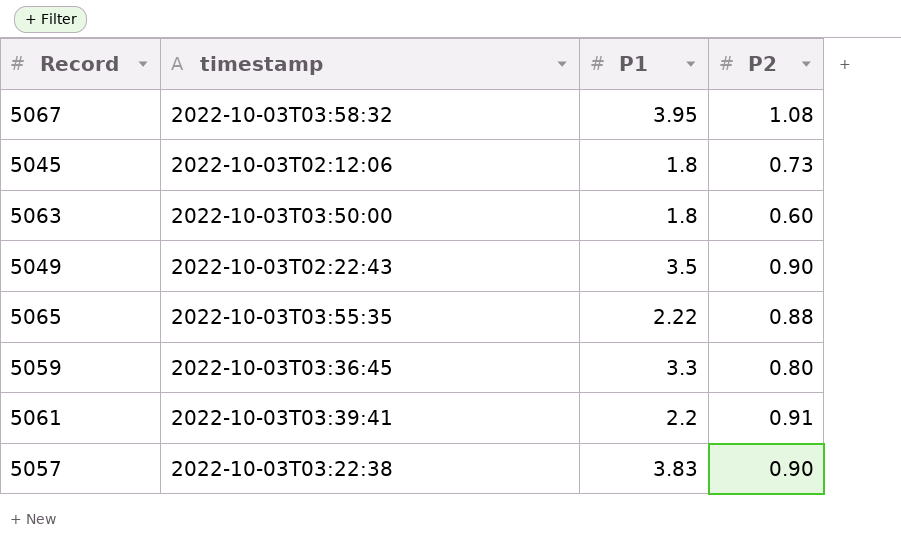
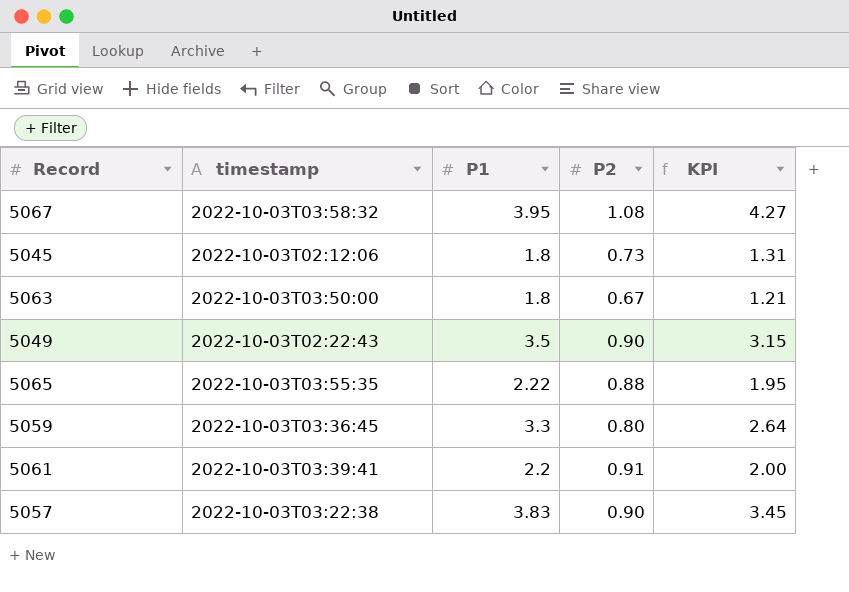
column KPI | formula: none -> [P1] * [P2]
5063 | P2: 0.60 -> 0.67

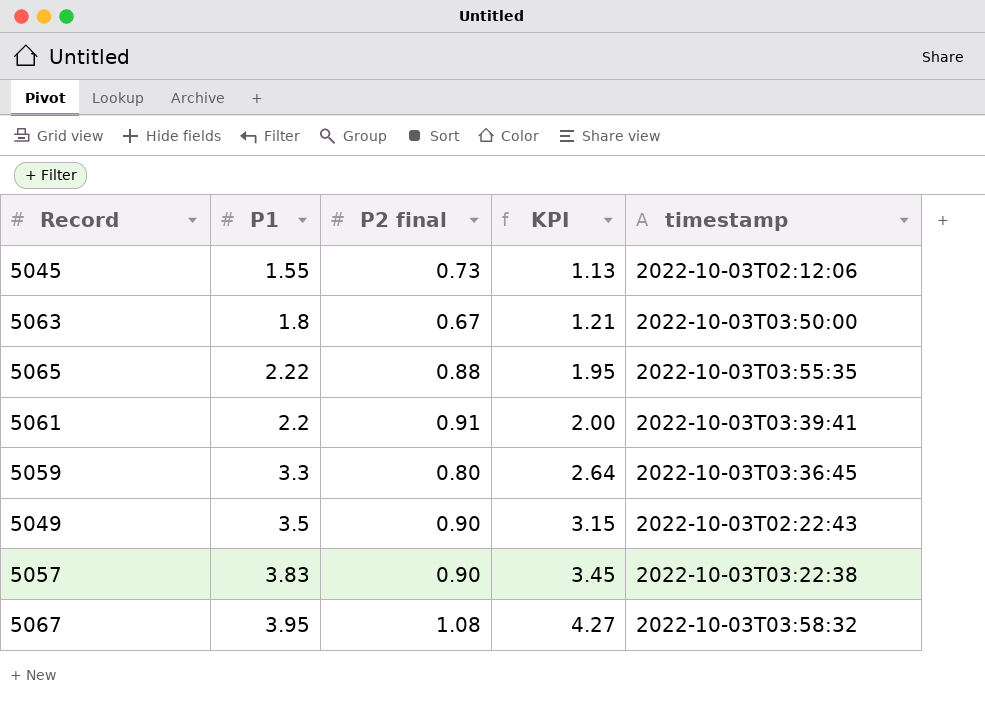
row order: none -> KPI ascending
column name: P2 -> P2 final
column timestamp | position: 2 -> 5
5045 | P1: 1.8 -> 1.55
5045 | KPI: 1.31 -> 1.13

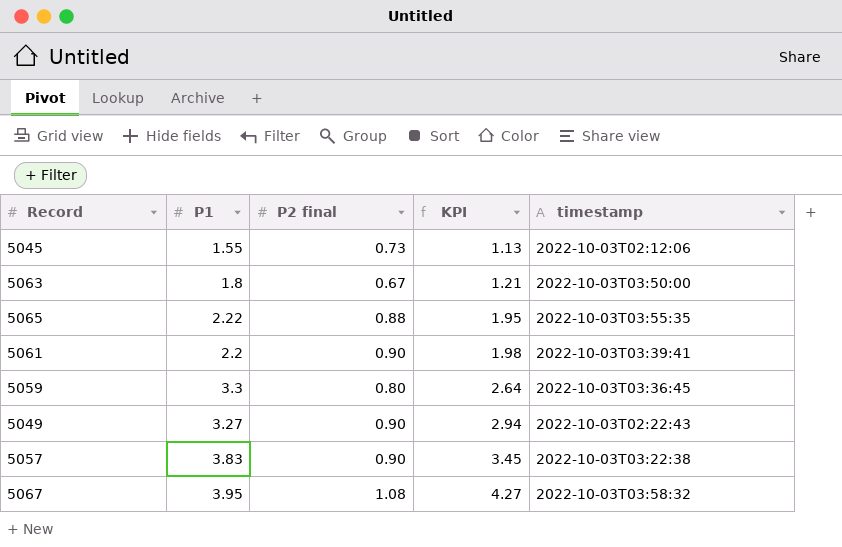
5061 | P2 final: 0.91 -> 0.90
5061 | KPI: 2.00 -> 1.98
5049 | P1: 3.5 -> 3.27
5049 | KPI: 3.15 -> 2.94

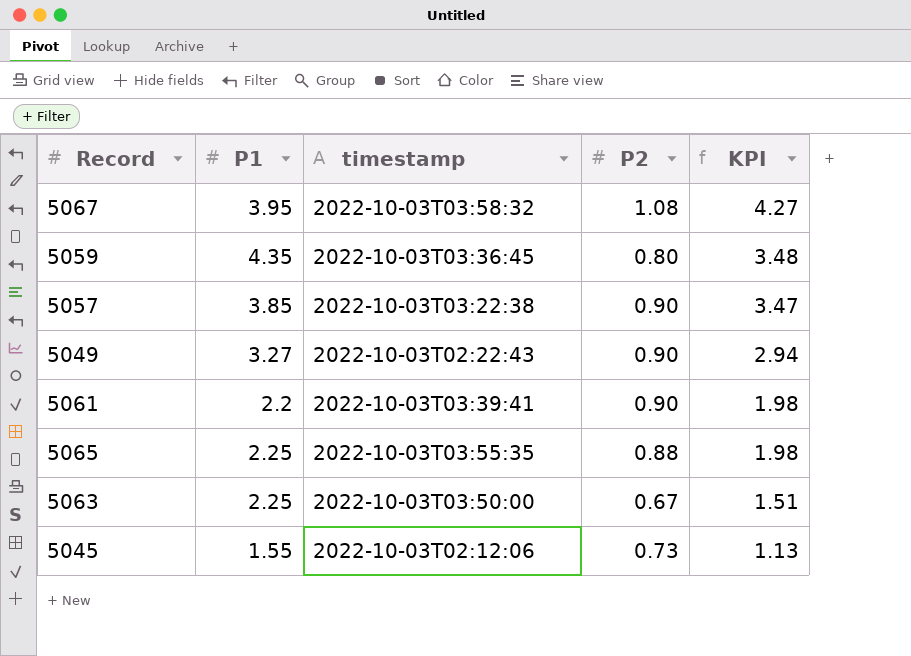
row order: KPI ascending -> KPI descending
column timestamp | position: 5 -> 3
column name: P2 final -> P2
5059 | P1: 3.3 -> 4.35
5059 | KPI: 2.64 -> 3.48
5057 | P1: 3.83 -> 3.85
5057 | KPI: 3.45 -> 3.47
5065 | P1: 2.22 -> 2.25
5065 | KPI: 1.95 -> 1.98
5063 | P1: 1.8 -> 2.25
5063 | KPI: 1.21 -> 1.51

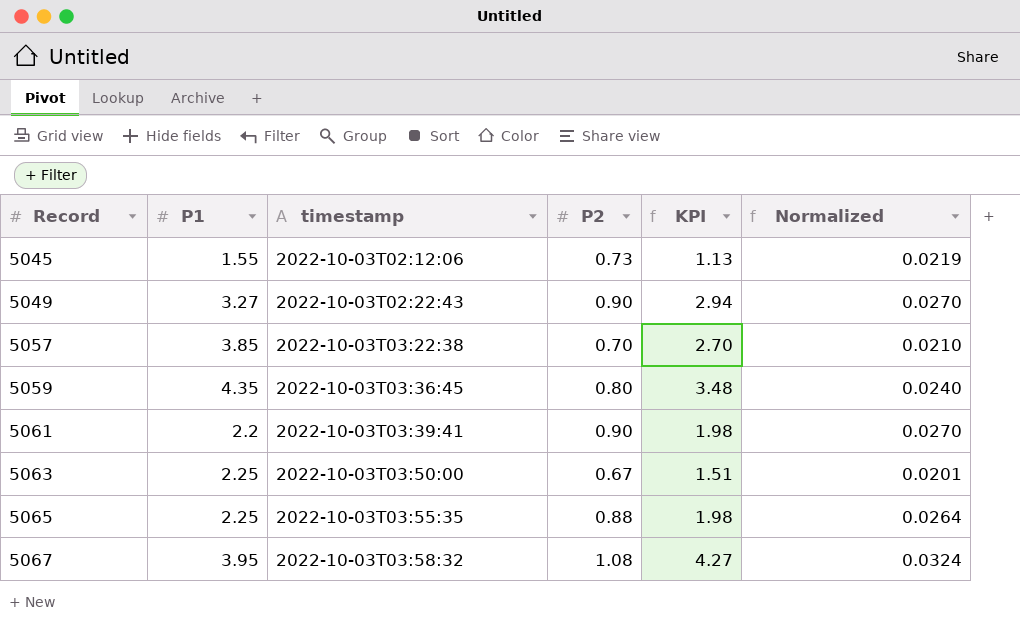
row order: KPI descending -> Record ascending
column Normalized | formula: none -> [P2] * 0.03
5057 | P2: 0.90 -> 0.70
5057 | KPI: 3.47 -> 2.70

